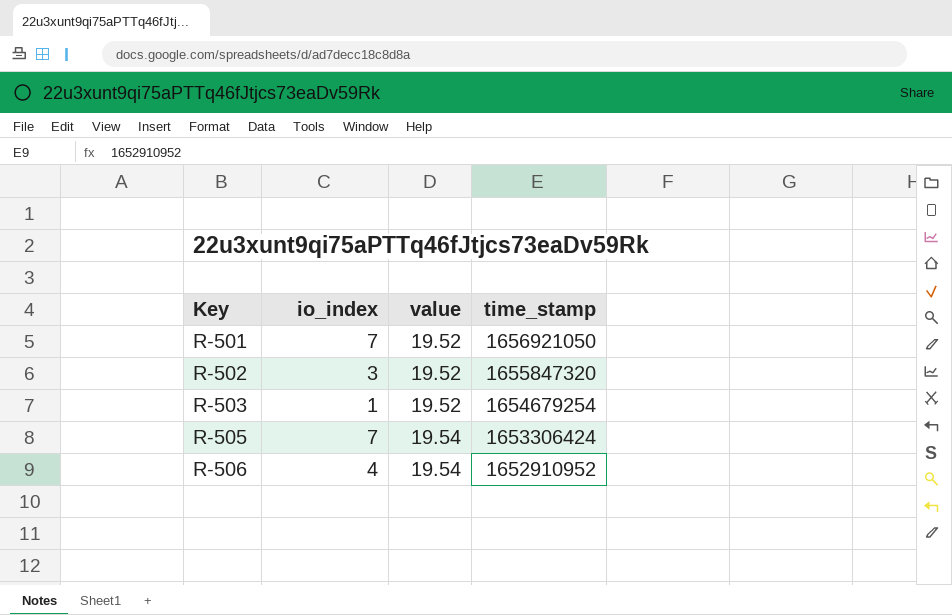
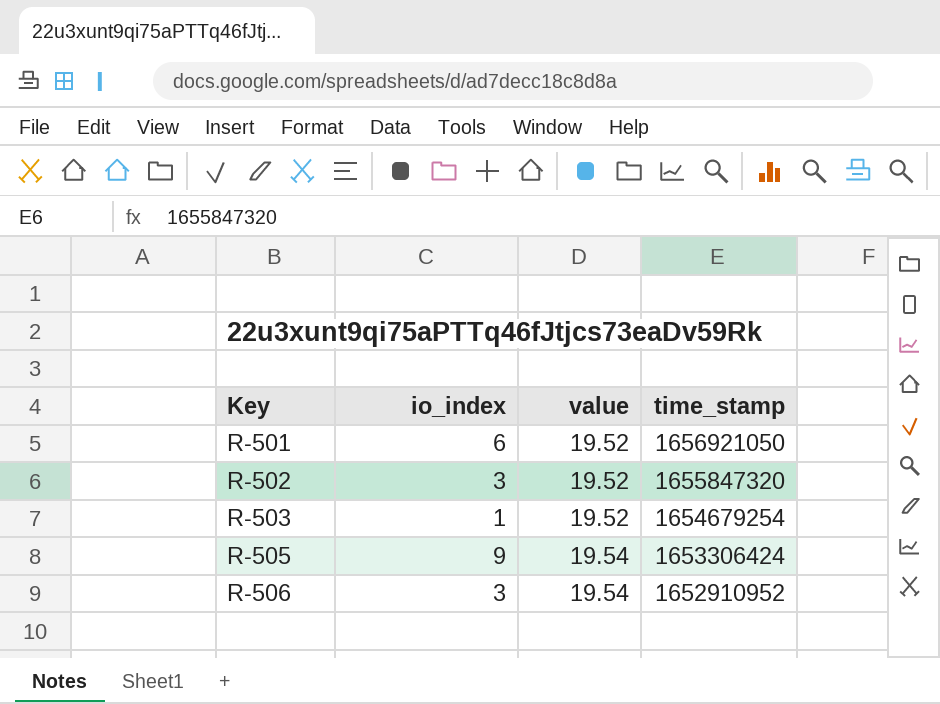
R-501 | io_index: 7 -> 6
R-505 | io_index: 7 -> 9
R-506 | io_index: 4 -> 3

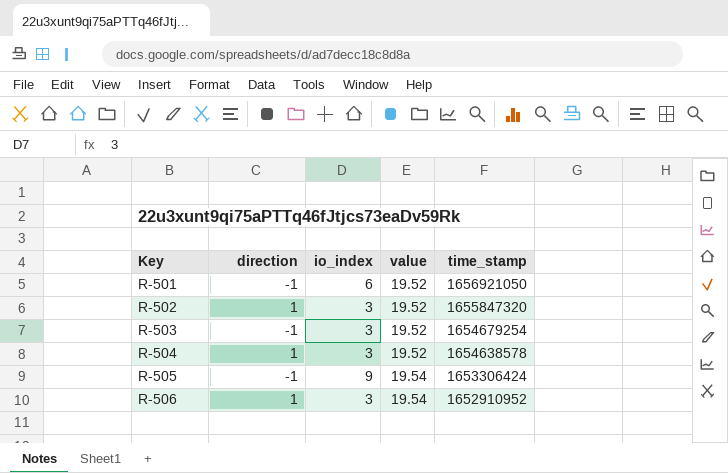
column direction | position: none -> 2
R-503 | io_index: 1 -> 3
row R-504: none -> 1 | 3 | 19.52 | 1654638578

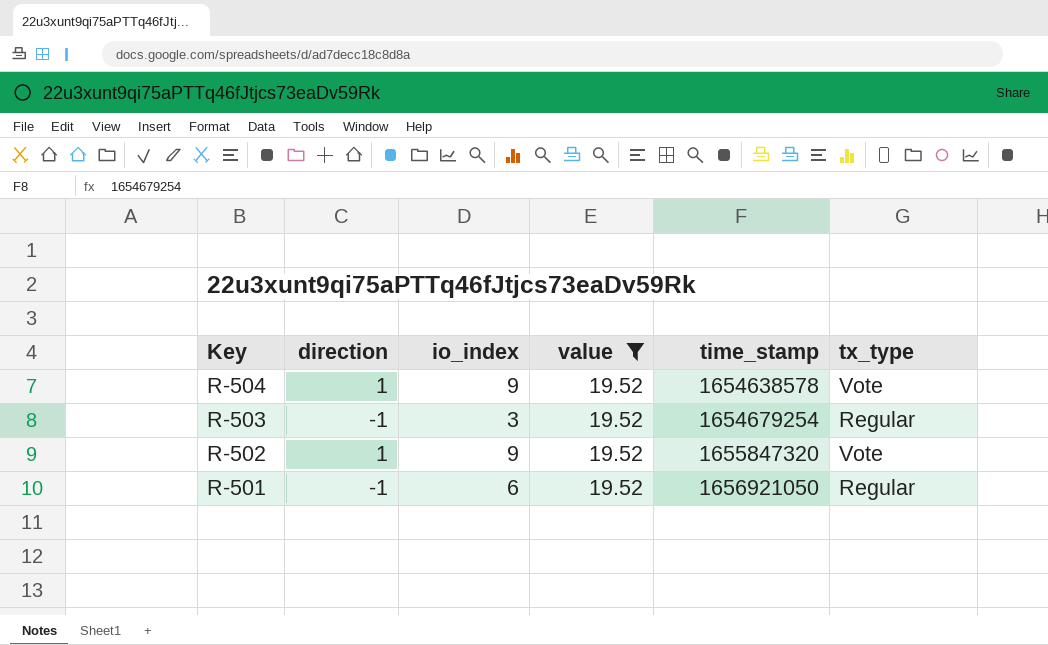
filter: none -> value = 19.52
row order: Key ascending -> Key descending
column tx_type | position: none -> 6
R-504 | io_index: 3 -> 9
R-502 | io_index: 3 -> 9

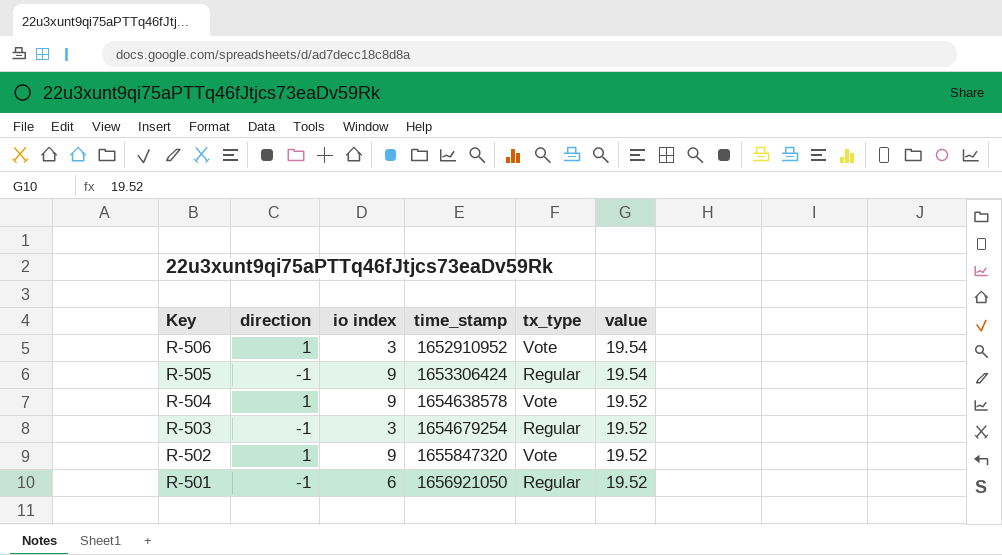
filter: value = 19.52 -> none
column name: io_index -> io index
column value | position: 4 -> 6

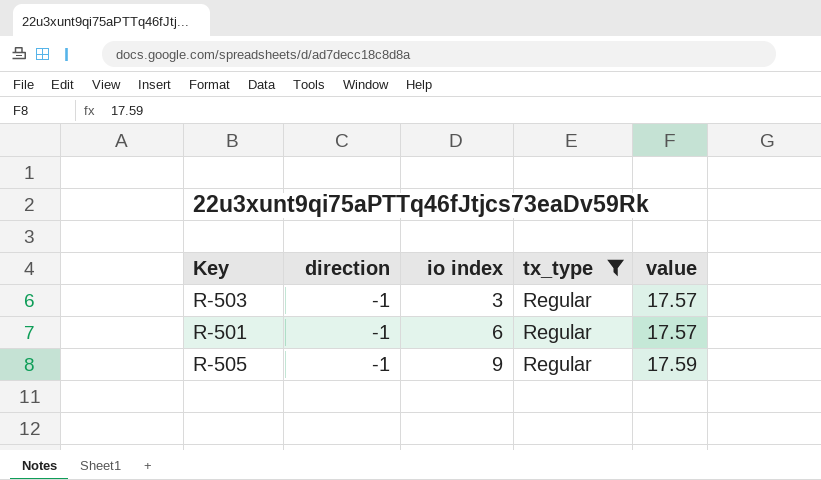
filter: none -> tx_type = Regular
row order: Key descending -> io index ascending
column time_stamp | position: 4 -> none
R-503 | value: 19.52 -> 17.57
R-501 | value: 19.52 -> 17.57
R-505 | value: 19.54 -> 17.59

